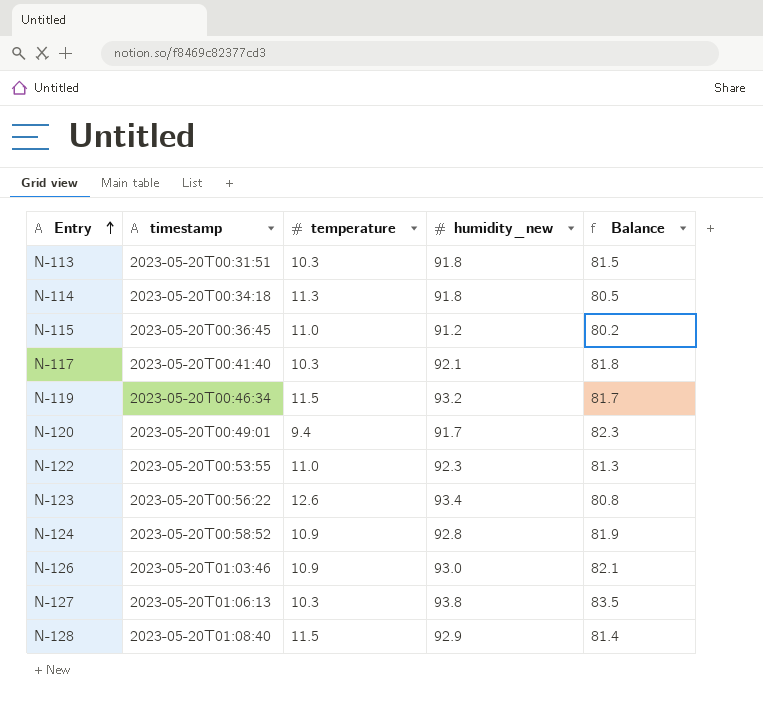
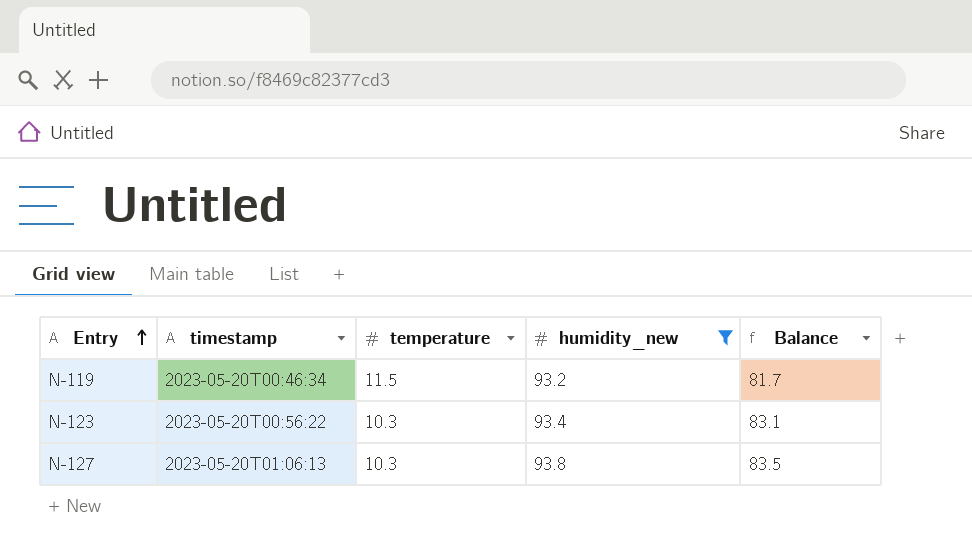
filter: none -> humidity_new >= 93.2
N-123 | temperature: 12.6 -> 10.3
N-123 | Balance: 80.8 -> 83.1

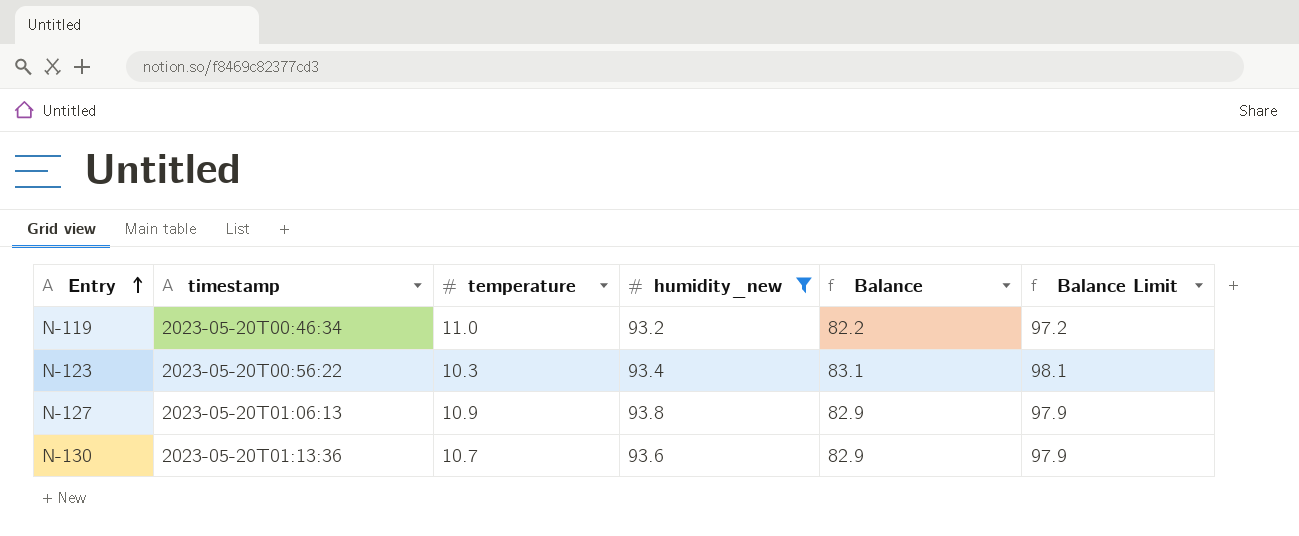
column Balance Limit | formula: none -> [Balance] + 15
N-119 | temperature: 11.5 -> 11.0
N-119 | Balance: 81.7 -> 82.2
N-127 | temperature: 10.3 -> 10.9
N-127 | Balance: 83.5 -> 82.9
row N-130: none -> 2023-05-20T01:13:36 | 10.7 | 93.6 | 82.9 | 97.9

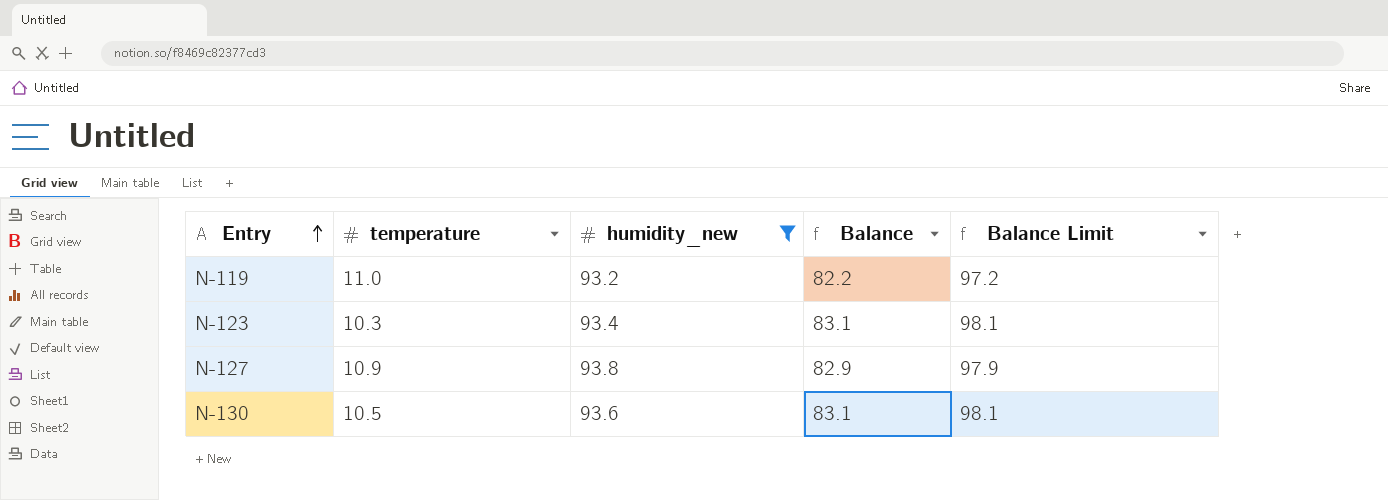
column timestamp | position: 2 -> none
N-130 | temperature: 10.7 -> 10.5
N-130 | Balance: 82.9 -> 83.1
N-130 | Balance Limit: 97.9 -> 98.1

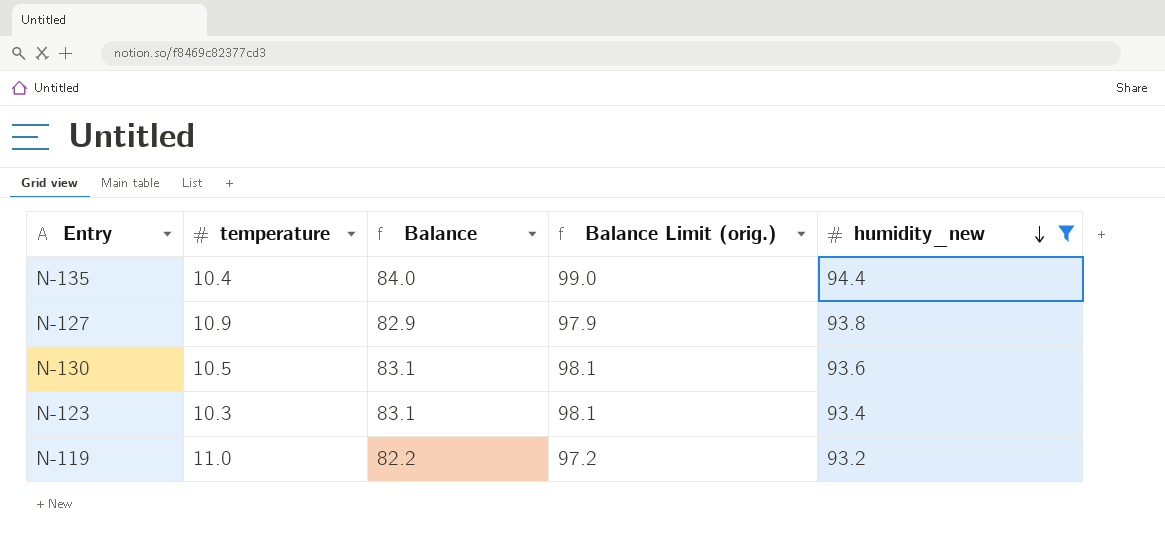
row order: Entry ascending -> humidity_new descending
column name: Balance Limit -> Balance Limit (orig.)
column humidity_new | position: 3 -> 5
row N-135: none -> 10.4 | 84.0 | 99.0 | 94.4

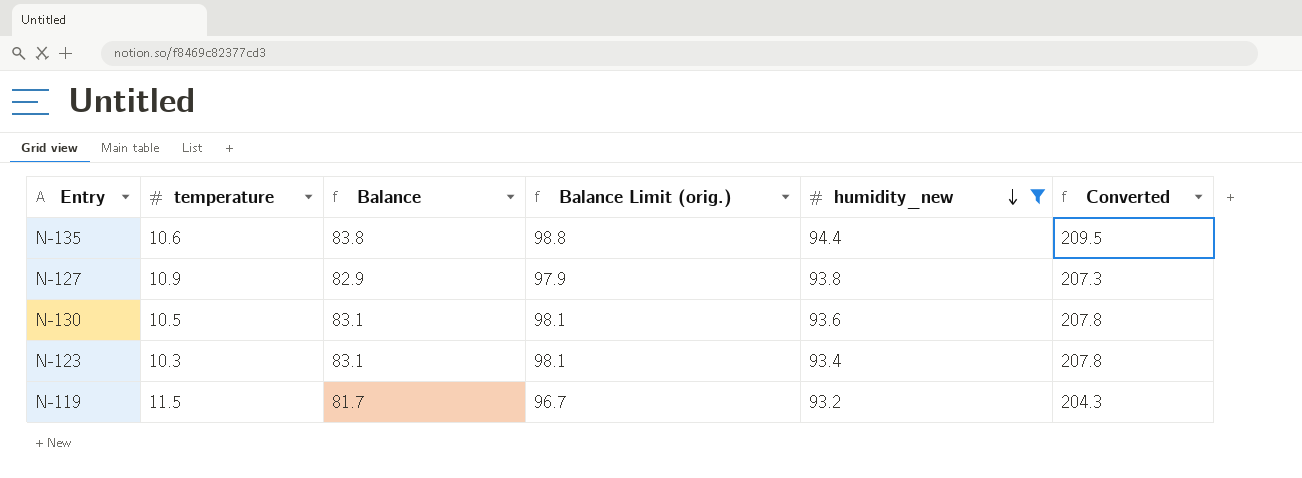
column Converted | formula: none -> [Balance] * 2.5
N-135 | temperature: 10.4 -> 10.6
N-135 | Balance: 84.0 -> 83.8
N-135 | Balance Limit (orig.): 99.0 -> 98.8
N-119 | temperature: 11.0 -> 11.5
N-119 | Balance: 82.2 -> 81.7
N-119 | Balance Limit (orig.): 97.2 -> 96.7

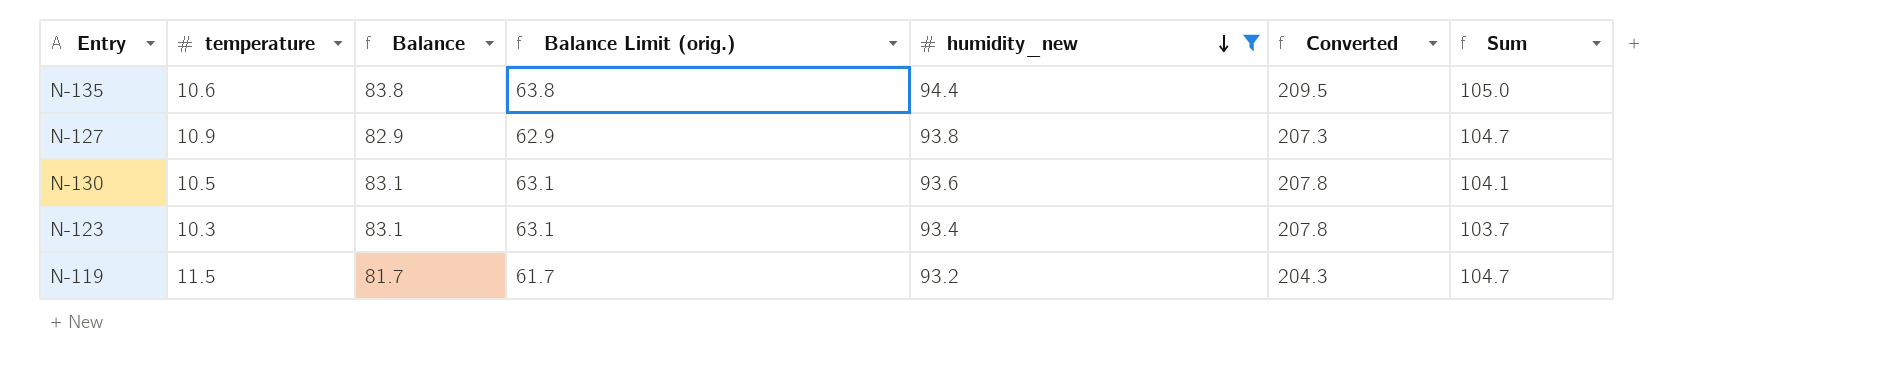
column Balance Limit (orig.) | formula: [Balance] + 15 -> [Balance] - 20
column Sum | formula: none -> [temperature] + [humidity_new]

